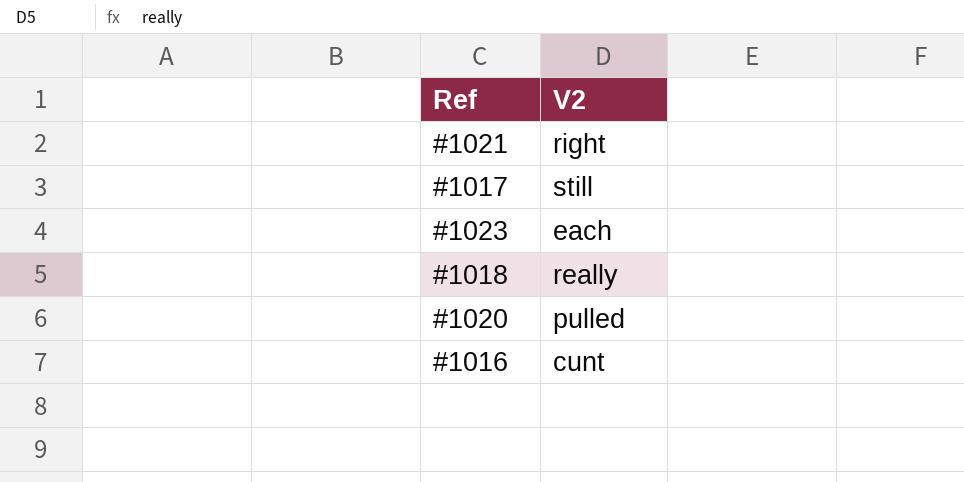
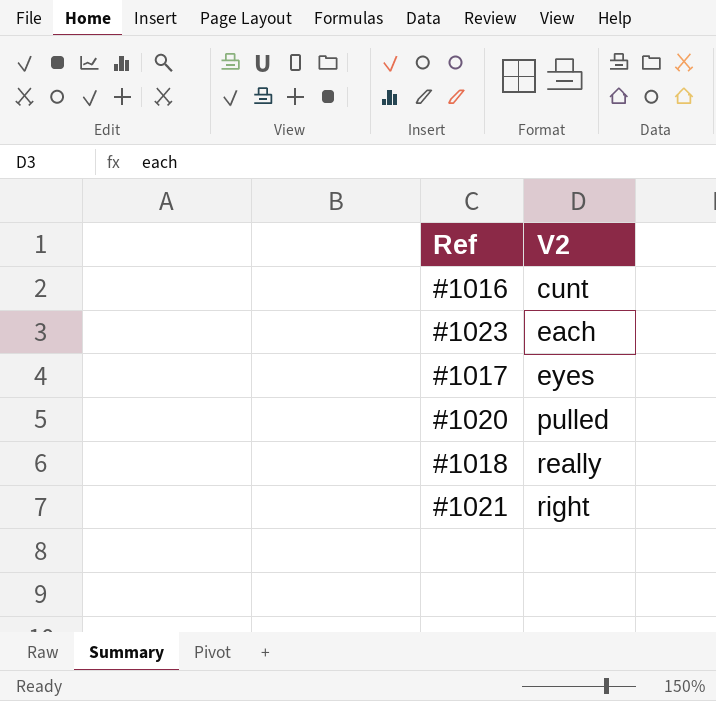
row order: none -> V2 ascending
#1017 | V2: still -> eyes

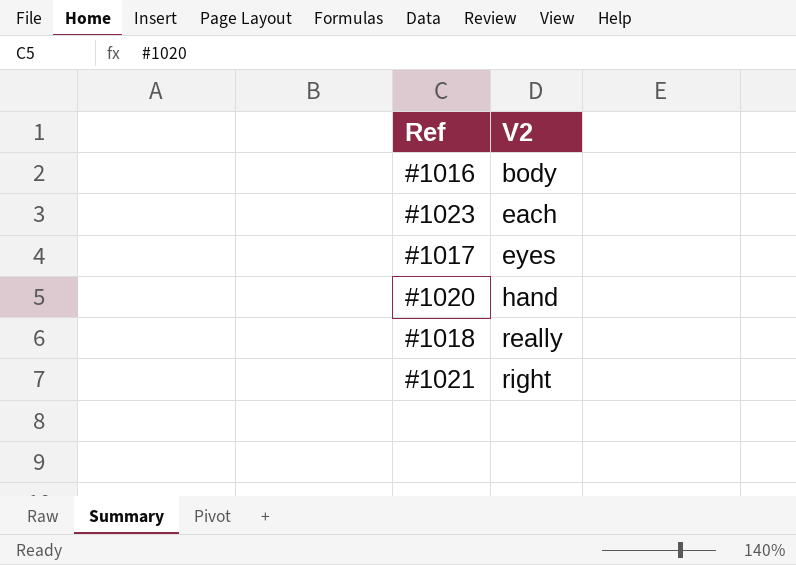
#1016 | V2: cunt -> body
#1020 | V2: pulled -> hand

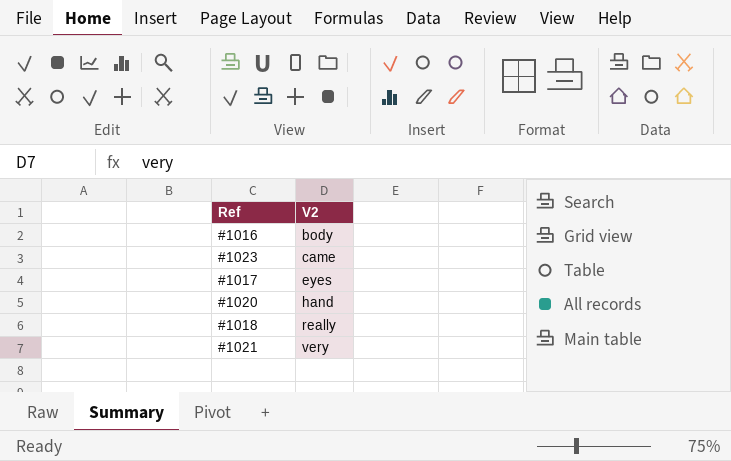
#1023 | V2: each -> came
#1021 | V2: right -> very

